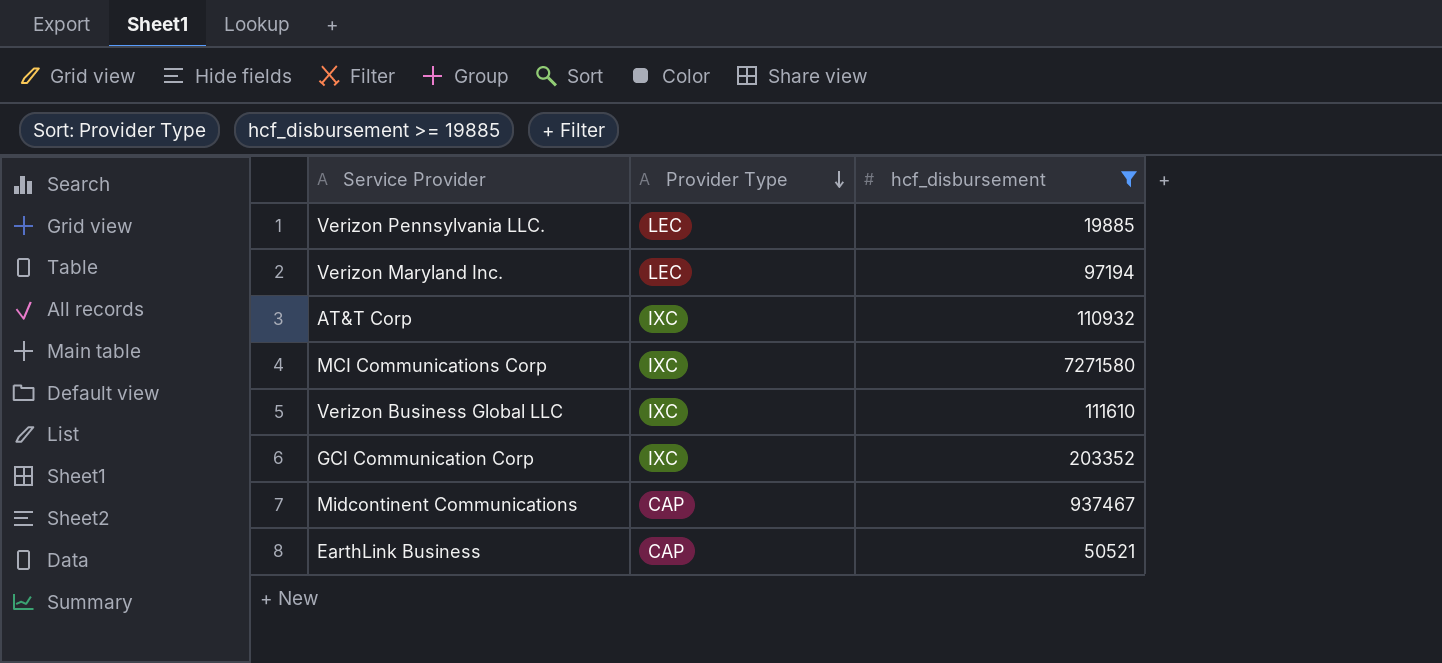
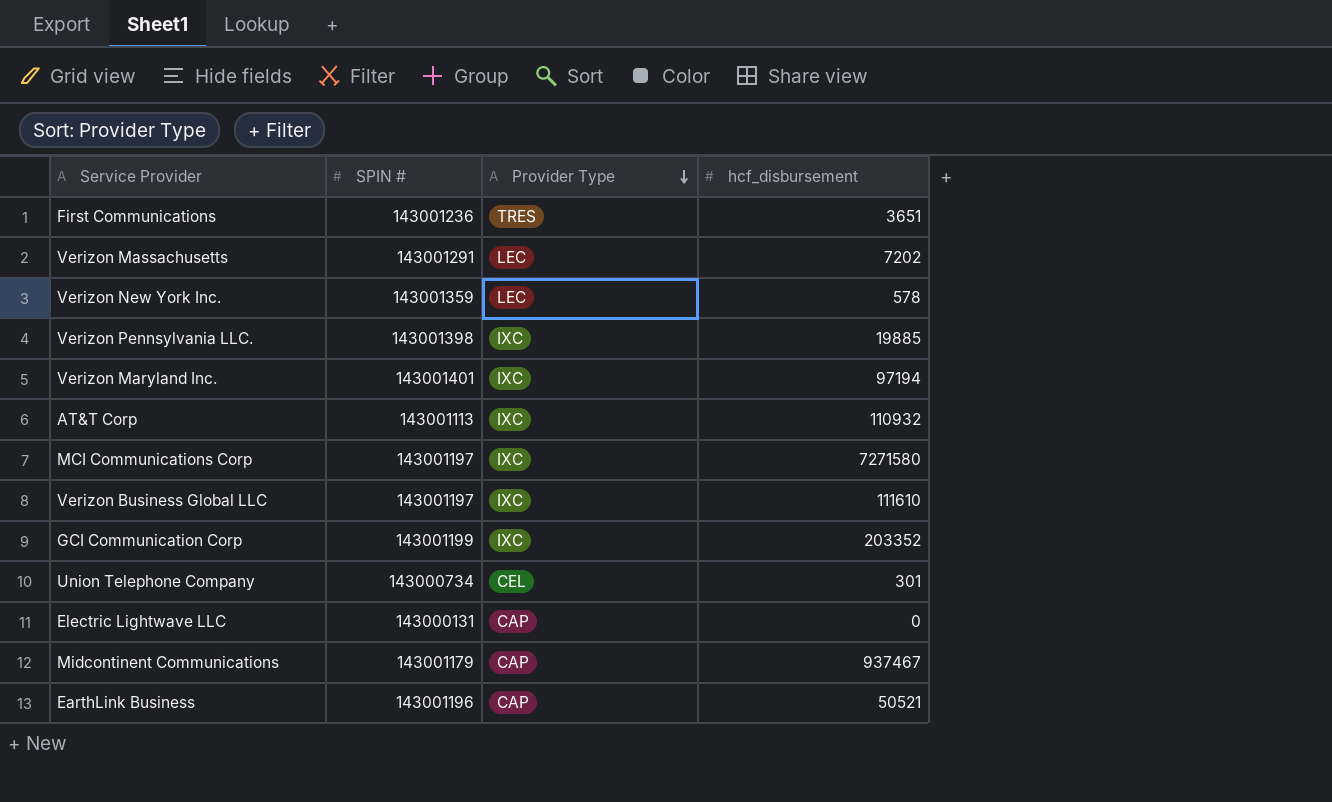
filter: hcf_disbursement >= 19885 -> none
column SPIN # | position: none -> 2
Verizon Pennsylvania LLC. | Provider Type: LEC -> IXC
Verizon Maryland Inc. | Provider Type: LEC -> IXC

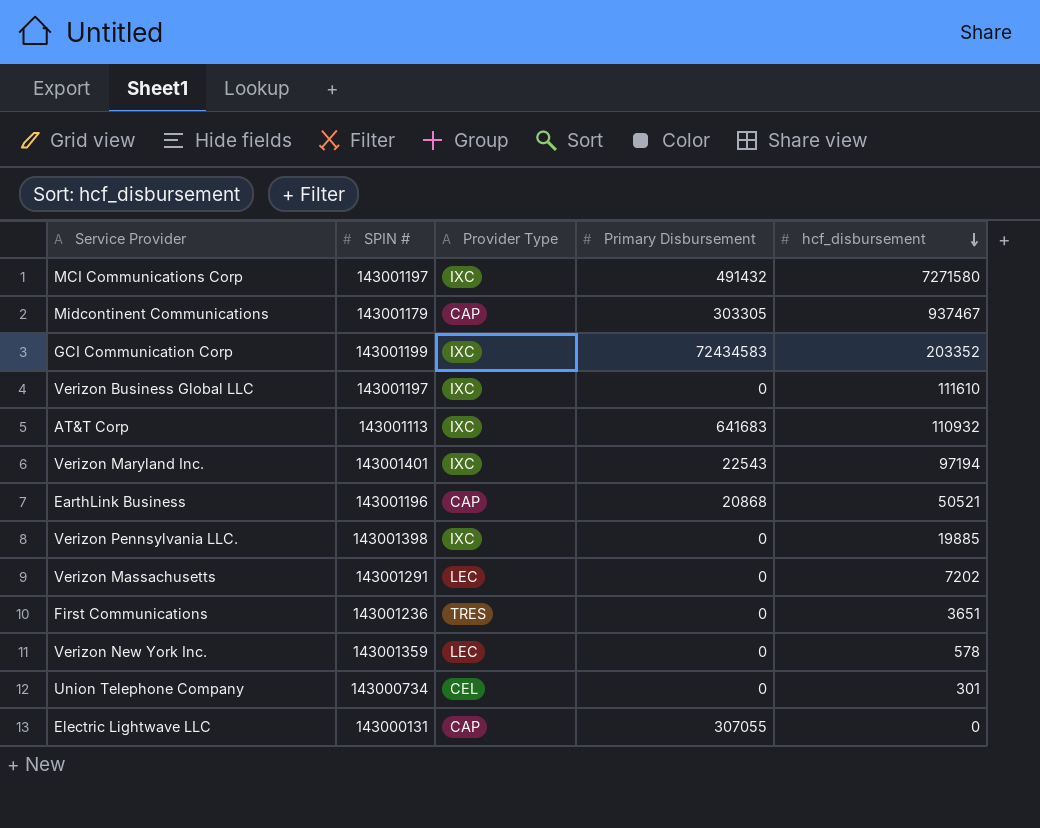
row order: Provider Type descending -> hcf_disbursement descending
column Primary Disbursement | position: none -> 4

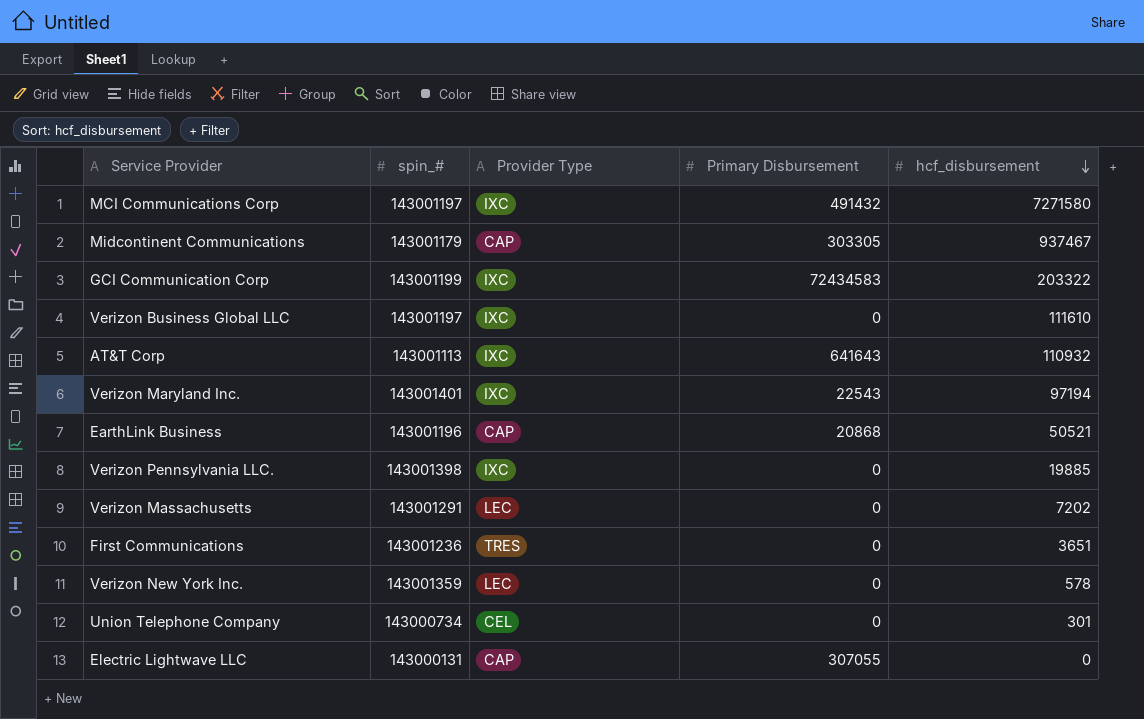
column name: SPIN # -> spin_#
GCI Communication Corp | hcf_disbursement: 203352 -> 203322
AT&T Corp | Primary Disbursement: 641683 -> 641643

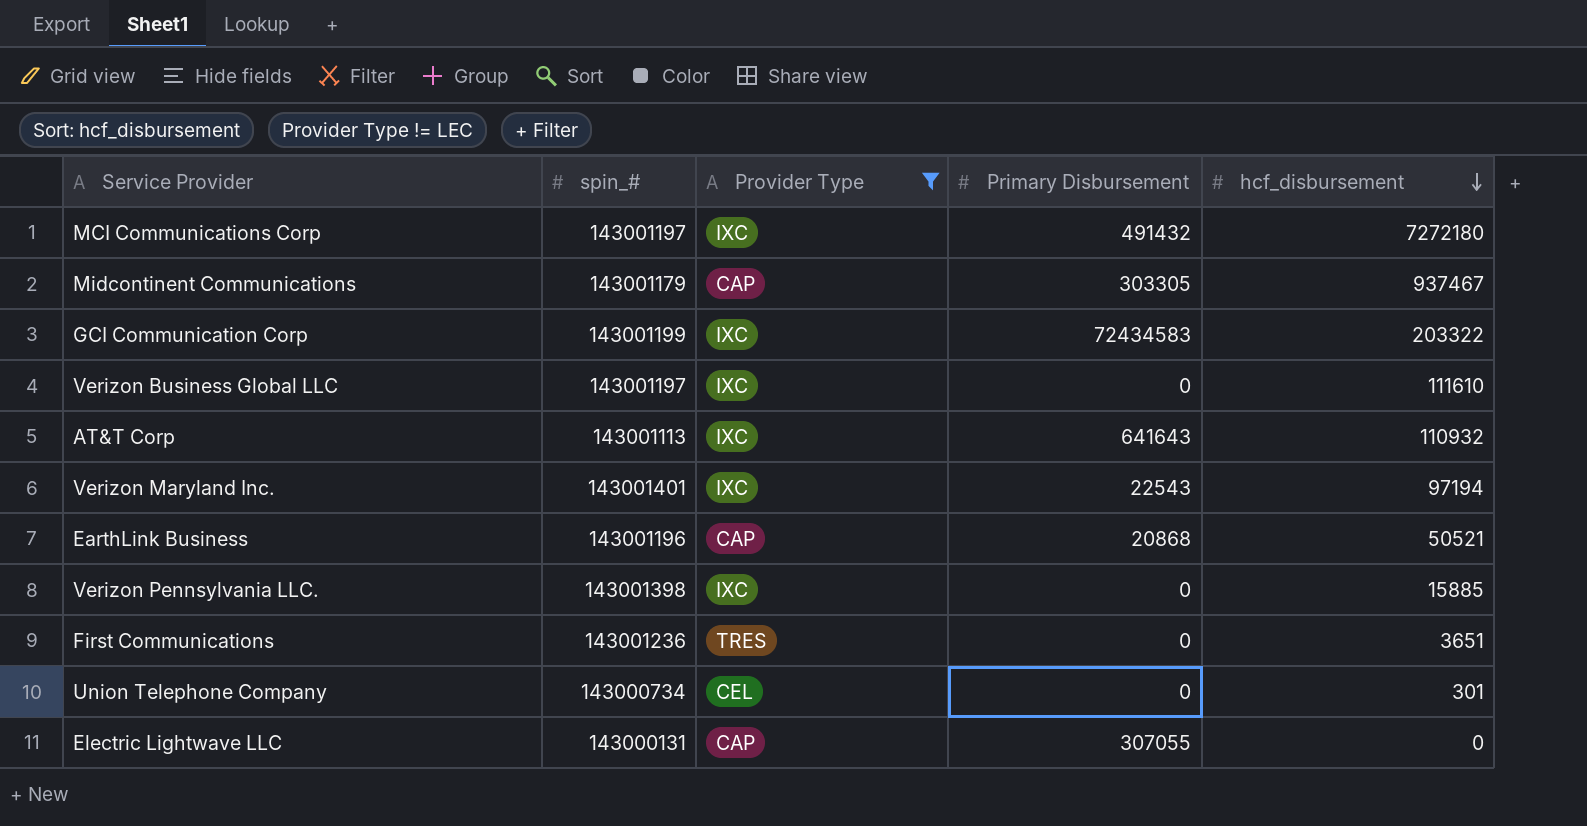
filter: none -> Provider Type != LEC
MCI Communications Corp | hcf_disbursement: 7271580 -> 7272180
Verizon Pennsylvania LLC. | hcf_disbursement: 19885 -> 15885

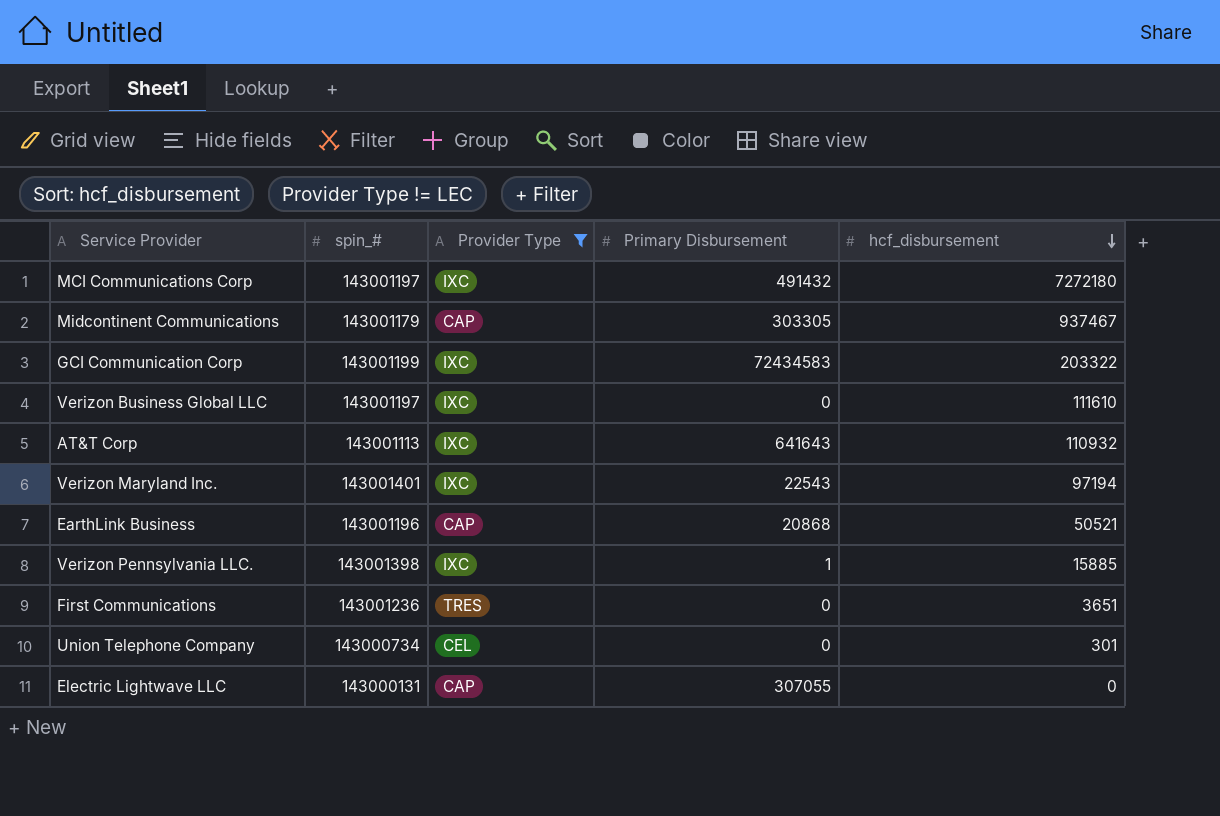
Verizon Pennsylvania LLC. | Primary Disbursement: 0 -> 1

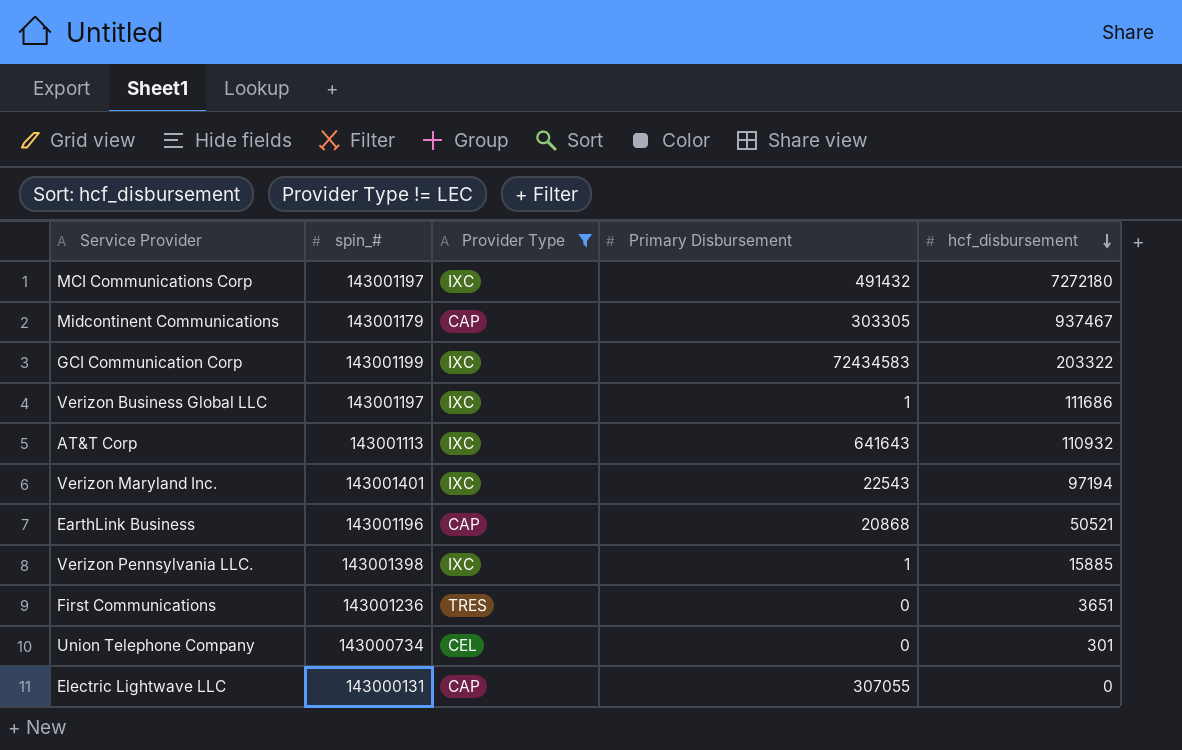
Verizon Business Global LLC | Primary Disbursement: 0 -> 1
Verizon Business Global LLC | hcf_disbursement: 111610 -> 111686

